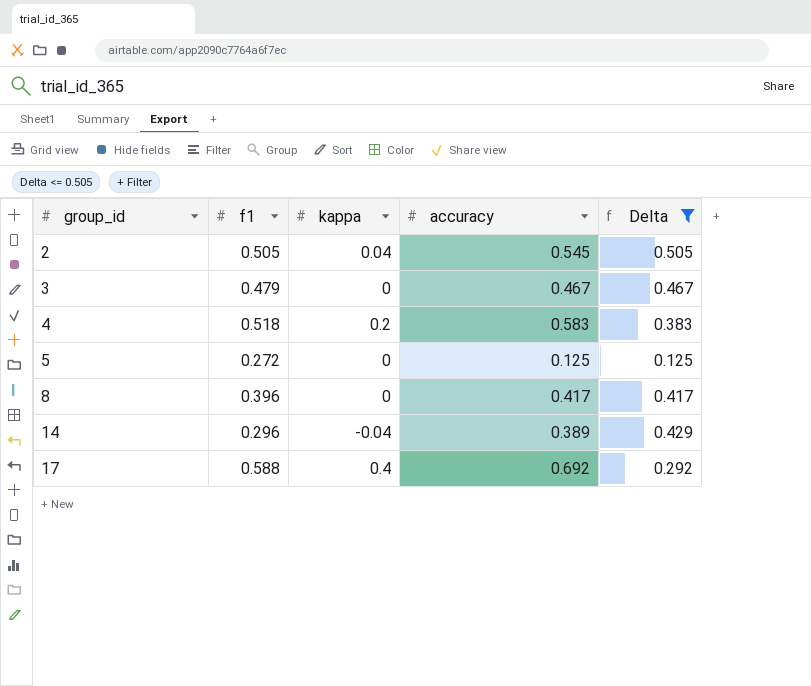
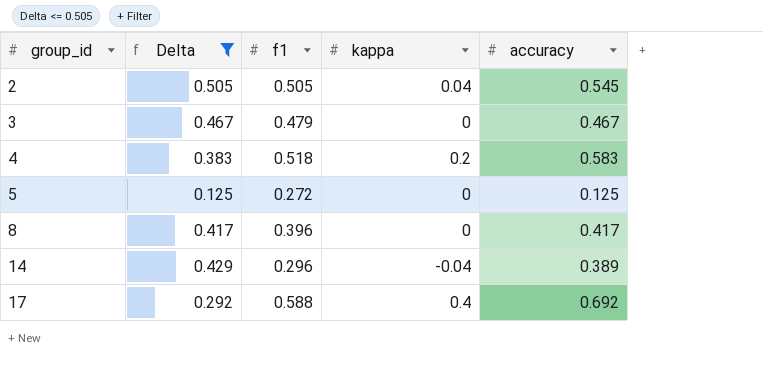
column Delta | position: 5 -> 2

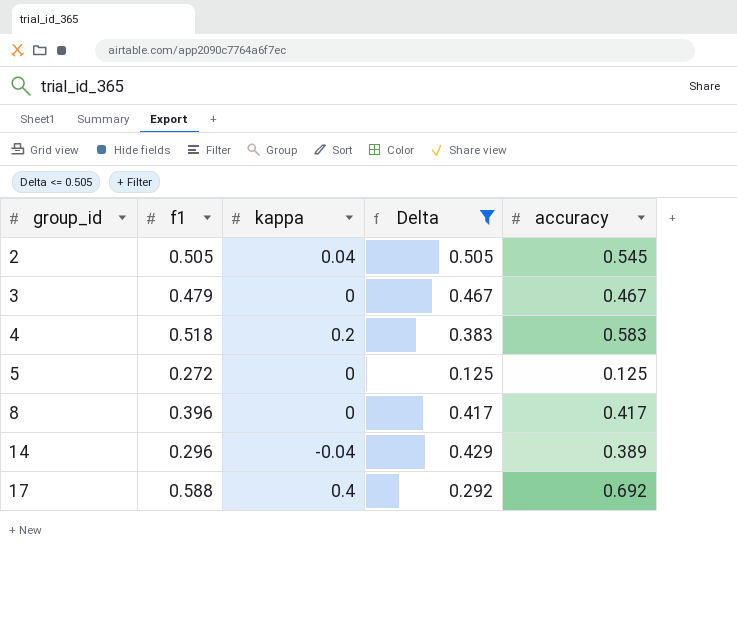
column Delta | position: 2 -> 4

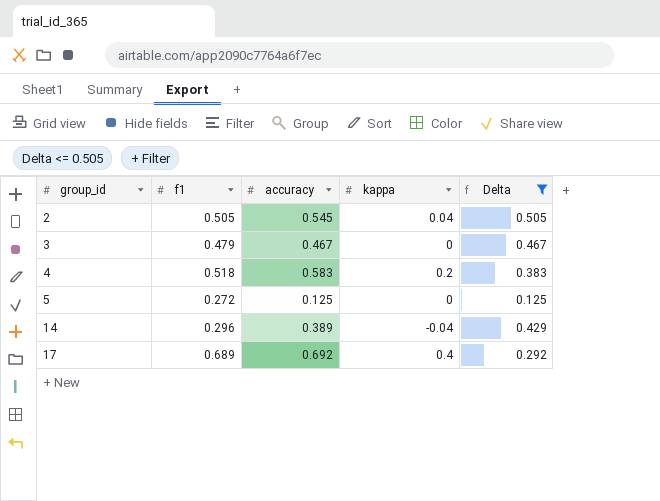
column accuracy | position: 5 -> 3
row 8: 0.396 | 0 | 0.417 | 0.417 -> none
17 | f1: 0.588 -> 0.689

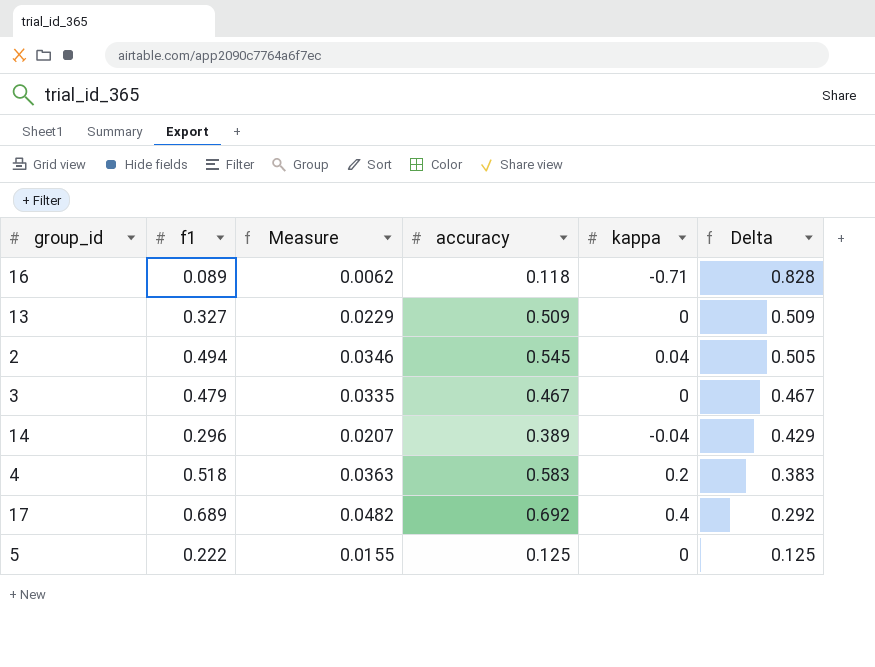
filter: Delta <= 0.505 -> none
row order: group_id ascending -> Delta descending
column Measure | formula: none -> [f1] * 0.07
2 | f1: 0.505 -> 0.494
5 | f1: 0.272 -> 0.222

